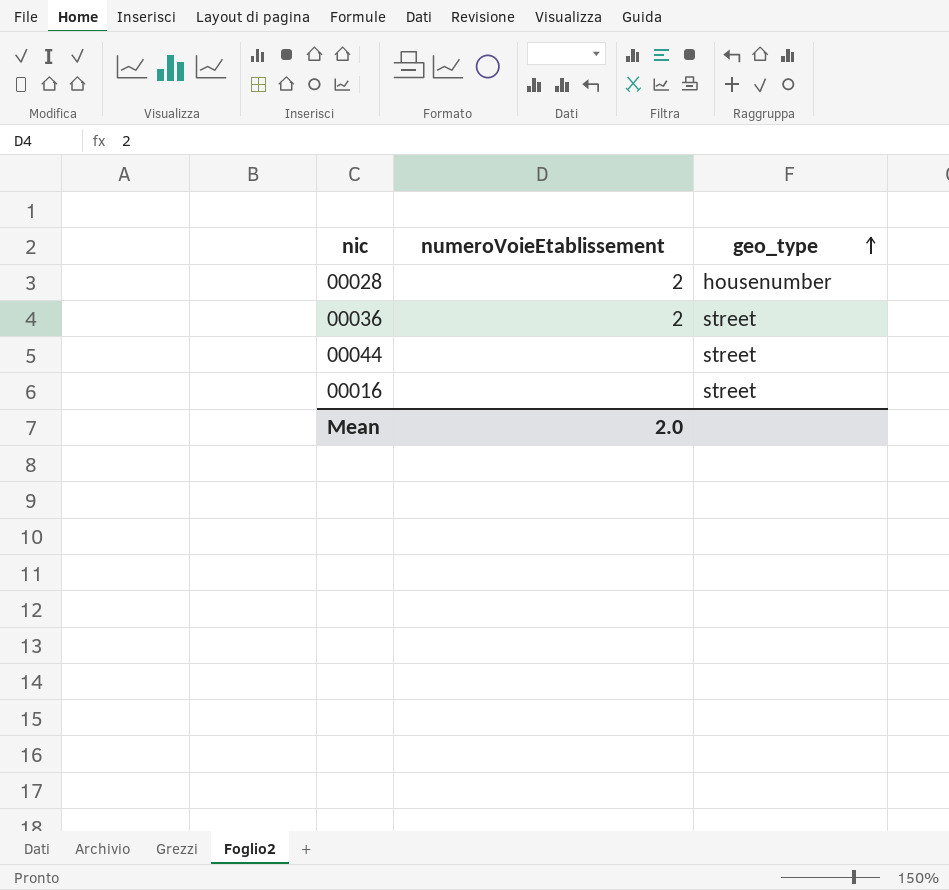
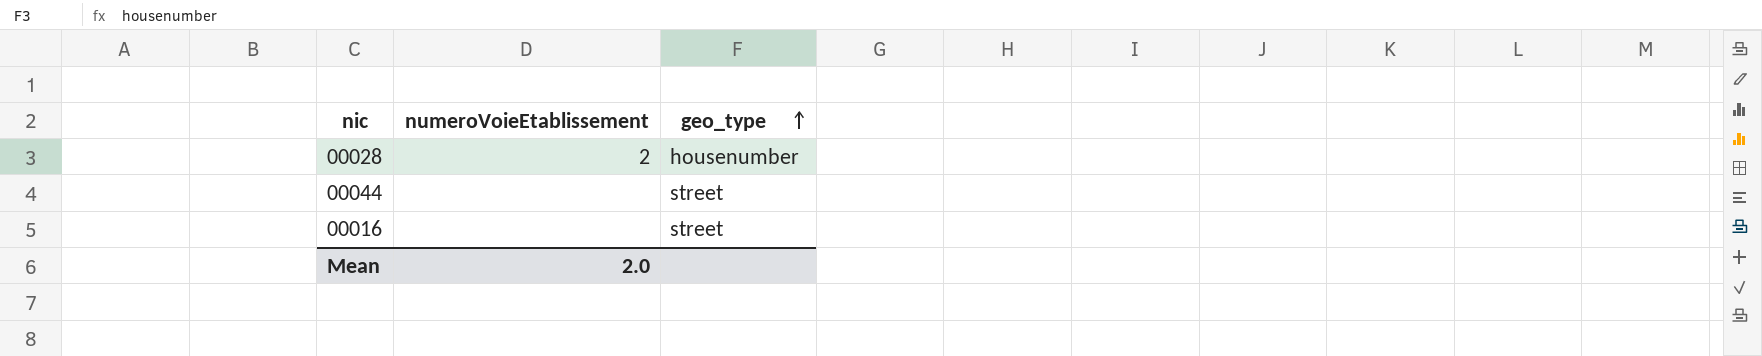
row 00036: 2 | street -> none

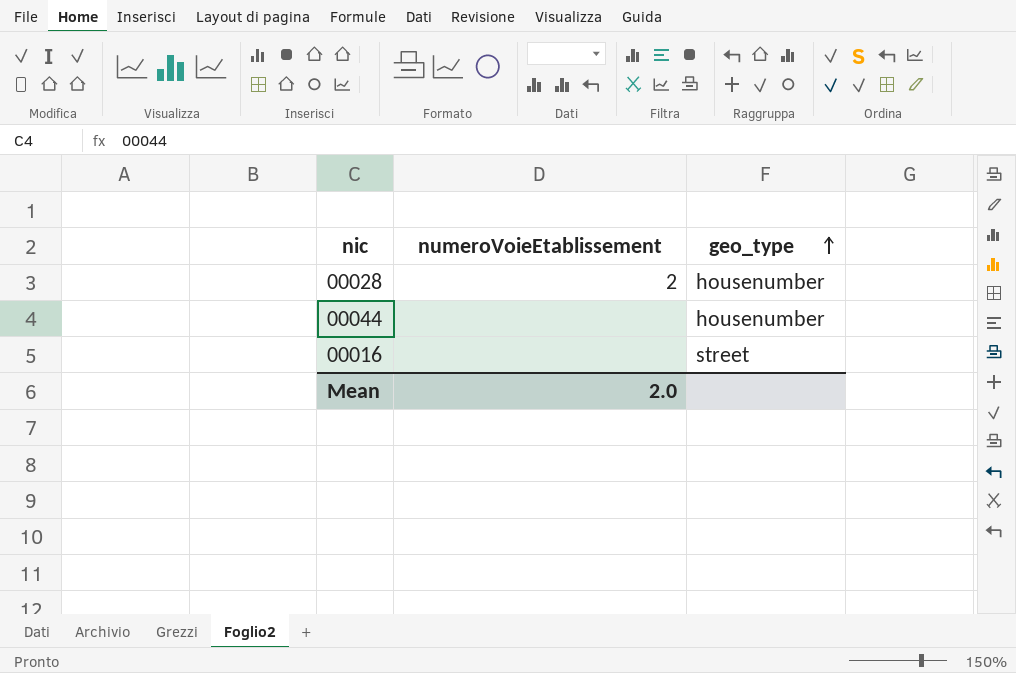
00044 | geo_type: street -> housenumber

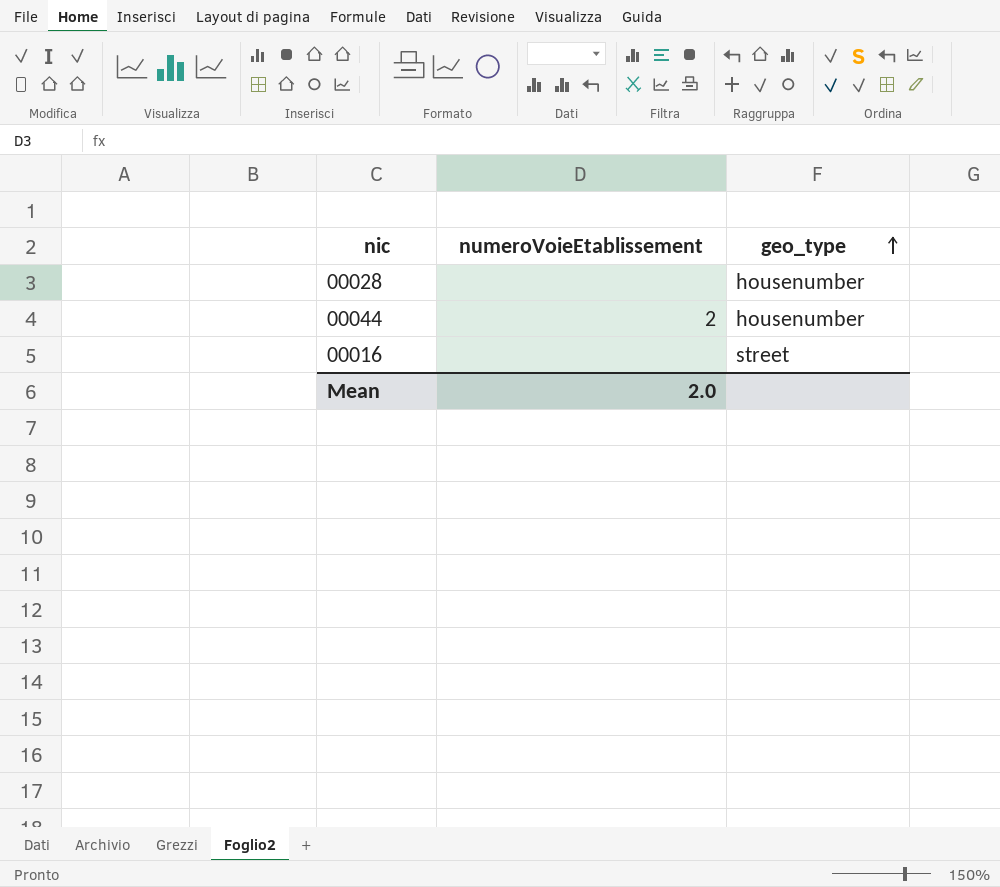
00028 | numeroVoieEtablissement: 2 -> none
00044 | numeroVoieEtablissement: none -> 2

